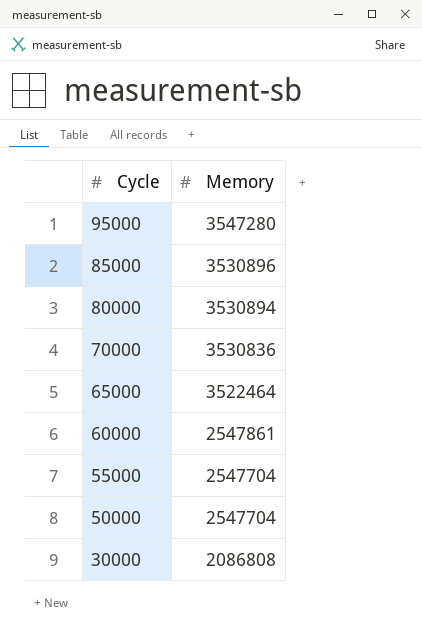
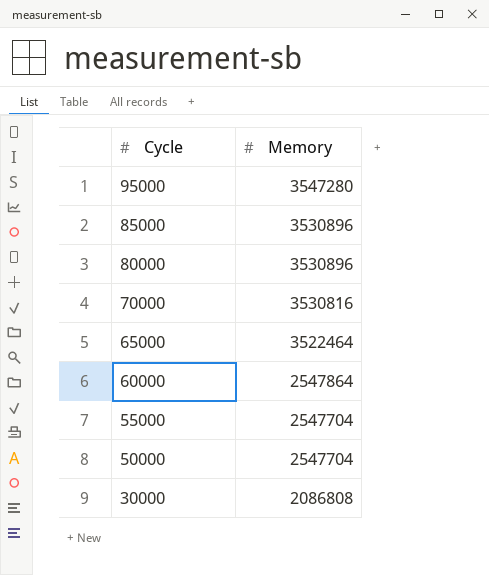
80000 | Memory: 3530894 -> 3530896
70000 | Memory: 3530836 -> 3530816
60000 | Memory: 2547861 -> 2547864

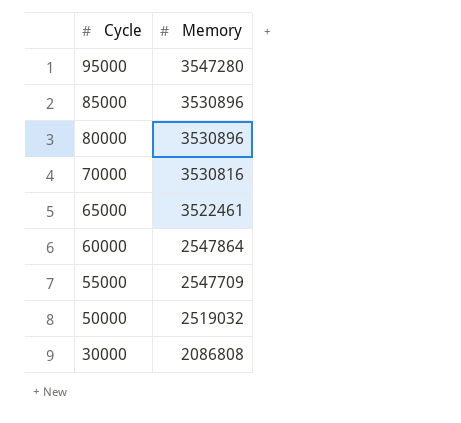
65000 | Memory: 3522464 -> 3522461
55000 | Memory: 2547704 -> 2547709
50000 | Memory: 2547704 -> 2519032

